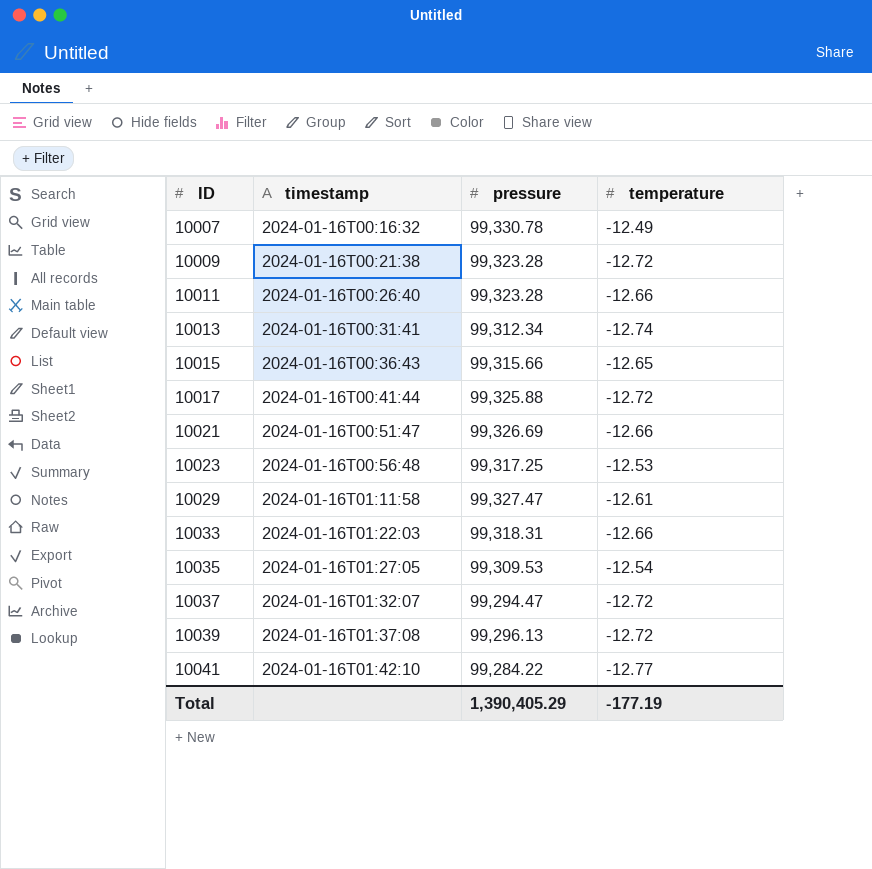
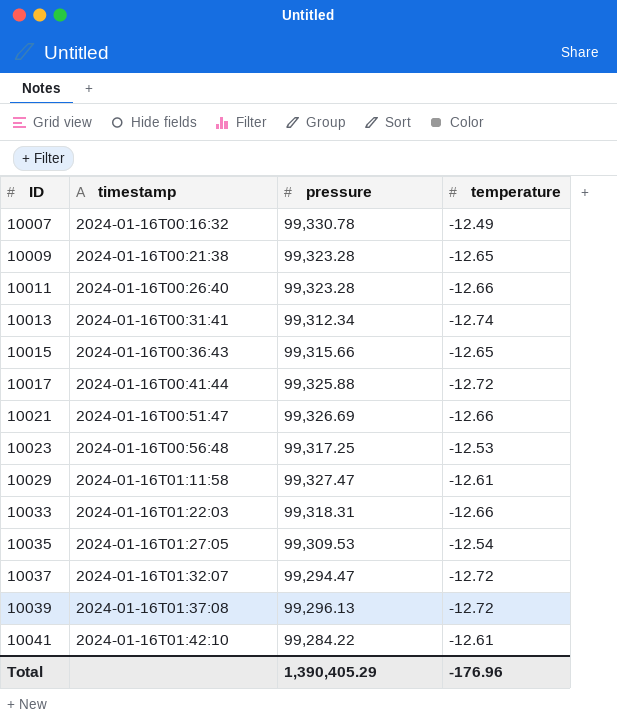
10009 | temperature: -12.72 -> -12.65
10041 | temperature: -12.77 -> -12.61
Total | temperature: -177.19 -> -176.96

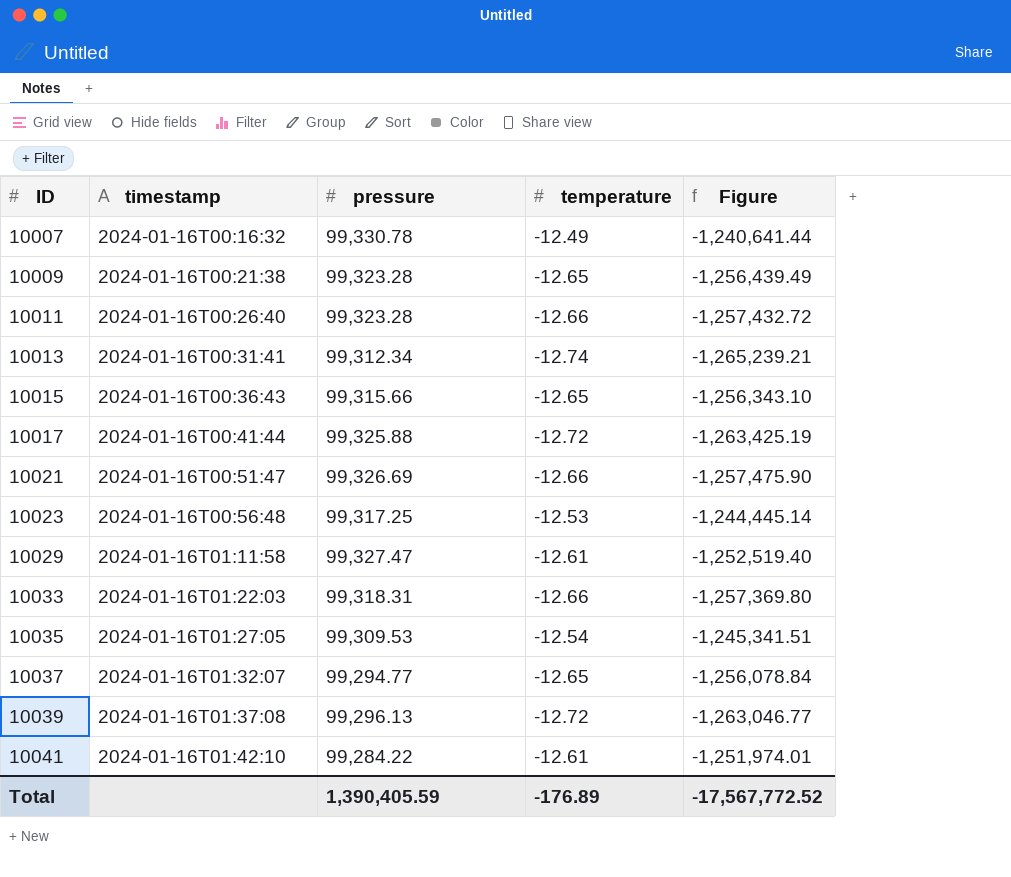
column Figure | formula: none -> [pressure] * [temperature]
10037 | pressure: 99,294.47 -> 99,294.77
10037 | temperature: -12.72 -> -12.65
Total | pressure: 1,390,405.29 -> 1,390,405.59
Total | temperature: -176.96 -> -176.89

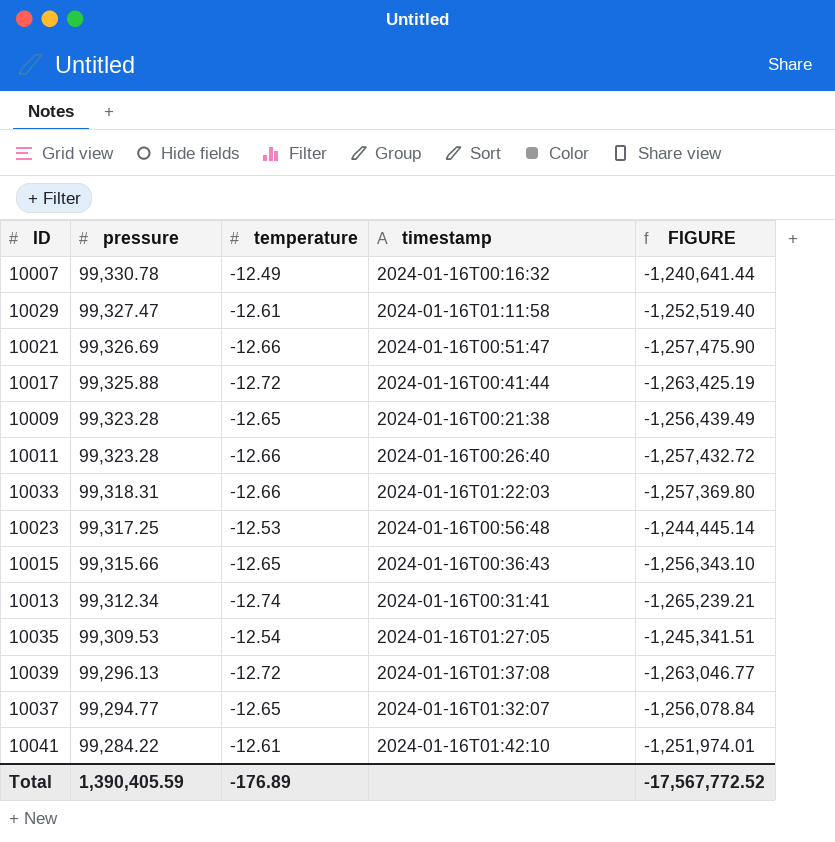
row order: ID ascending -> pressure descending
column timestamp | position: 2 -> 4
column name: Figure -> FIGURE

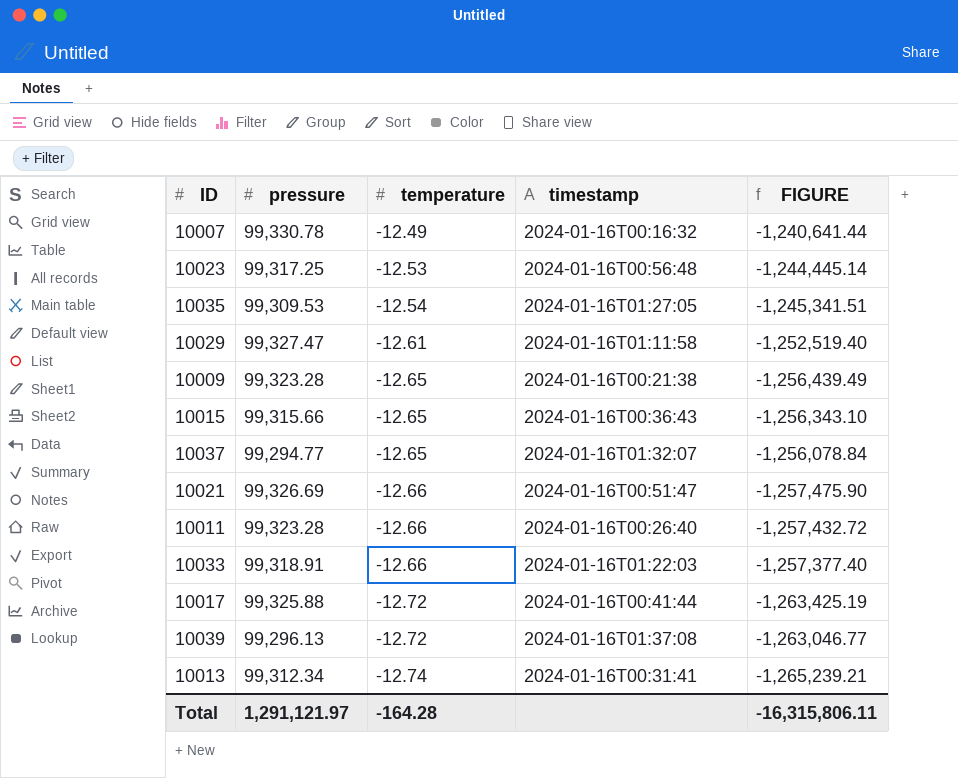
row order: pressure descending -> temperature descending
row 10041: 99,284.22 | -12.61 | 2024-01-16T01:42:10 | -1,251,974.01 -> none
10033 | pressure: 99,318.31 -> 99,318.91
10033 | FIGURE: -1,257,369.80 -> -1,257,377.40
Total | pressure: 1,390,405.59 -> 1,291,121.97
Total | temperature: -176.89 -> -164.28
Total | FIGURE: -17,567,772.52 -> -16,315,806.11

